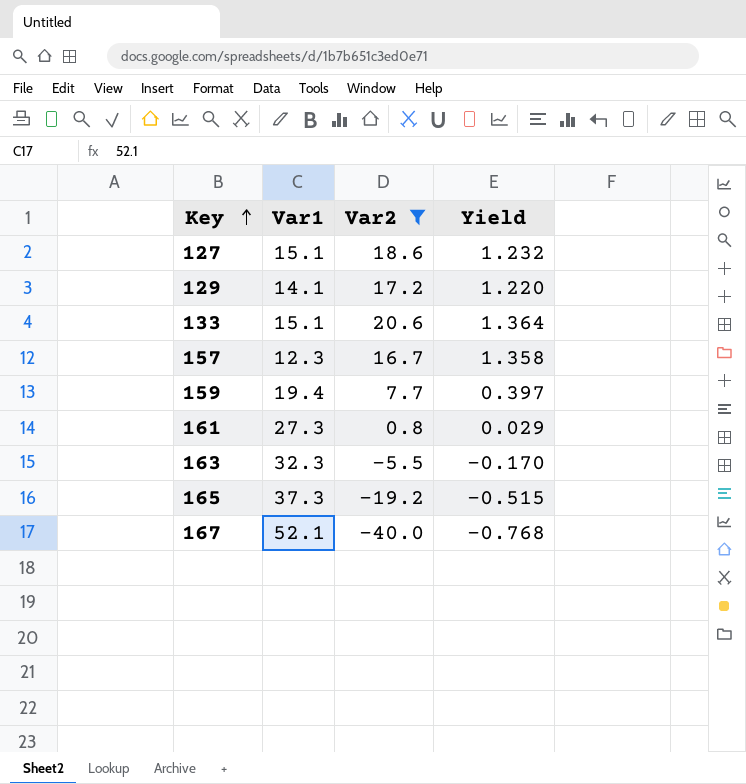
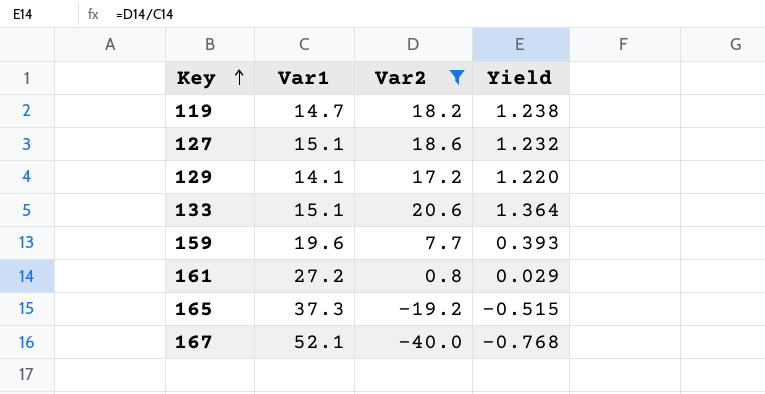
row 157: 12.3 | 16.7 | 1.358 -> none
row 163: 32.3 | -5.5 | -0.170 -> none
row 119: none -> 14.7 | 18.2 | 1.238
159 | Var1: 19.4 -> 19.6
159 | Yield: 0.397 -> 0.393
161 | Var1: 27.3 -> 27.2

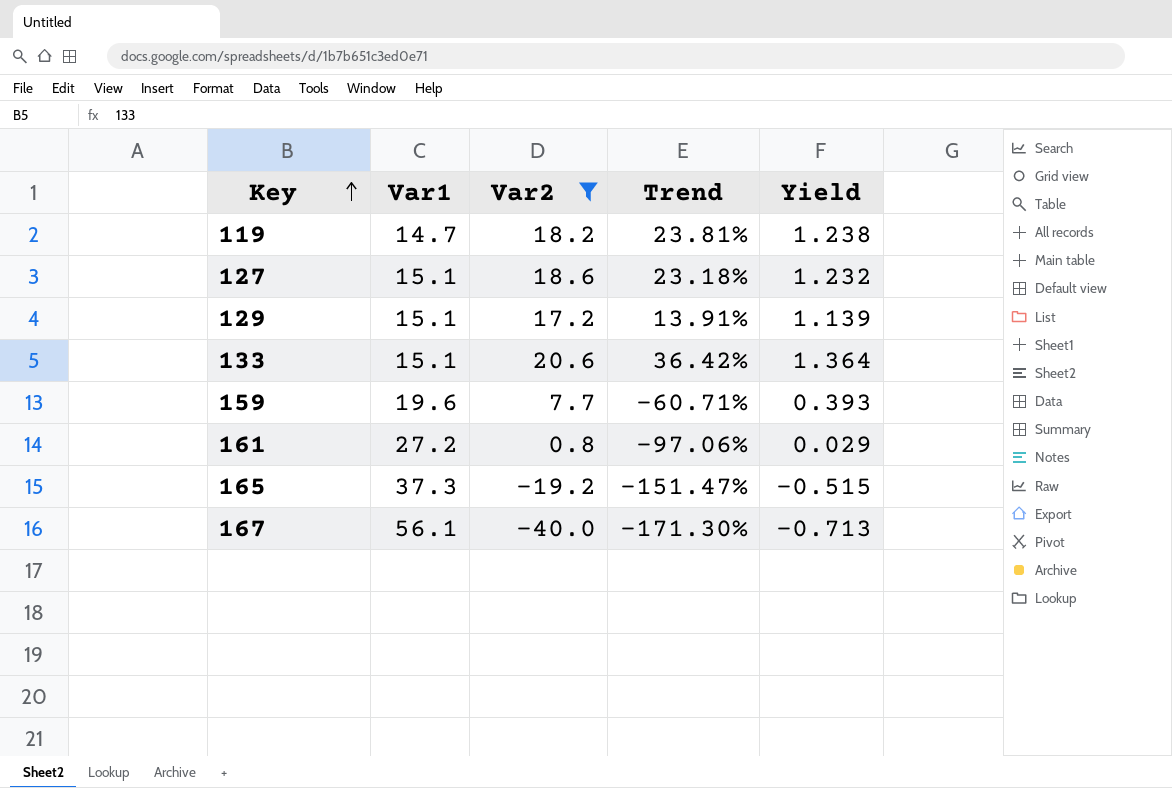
column Trend | formula: none -> ([Var2] - [Var1]) / [Var1]
129 | Var1: 14.1 -> 15.1
129 | Yield: 1.220 -> 1.139
167 | Var1: 52.1 -> 56.1
167 | Yield: -0.768 -> -0.713

